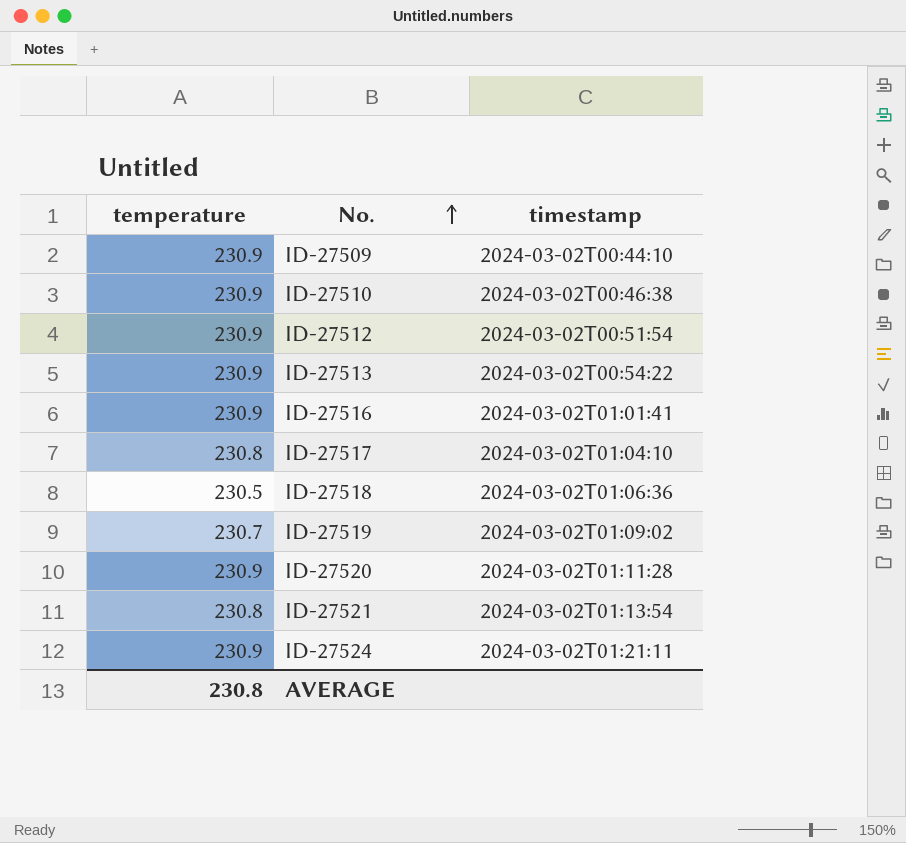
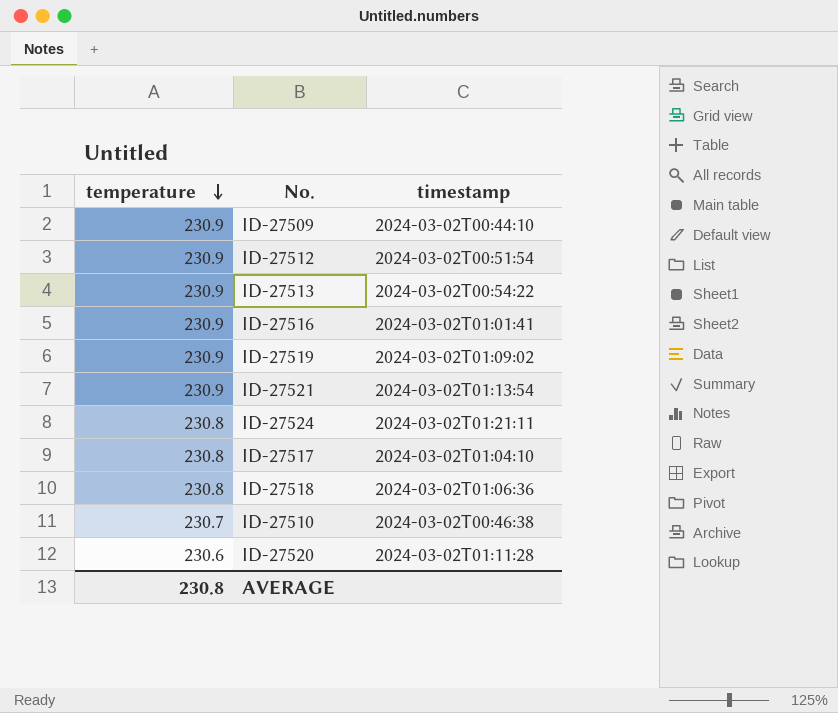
row order: No. ascending -> temperature descending
ID-27519 | temperature: 230.7 -> 230.9
ID-27521 | temperature: 230.8 -> 230.9
ID-27524 | temperature: 230.9 -> 230.8
ID-27518 | temperature: 230.5 -> 230.8
ID-27510 | temperature: 230.9 -> 230.7
ID-27520 | temperature: 230.9 -> 230.6

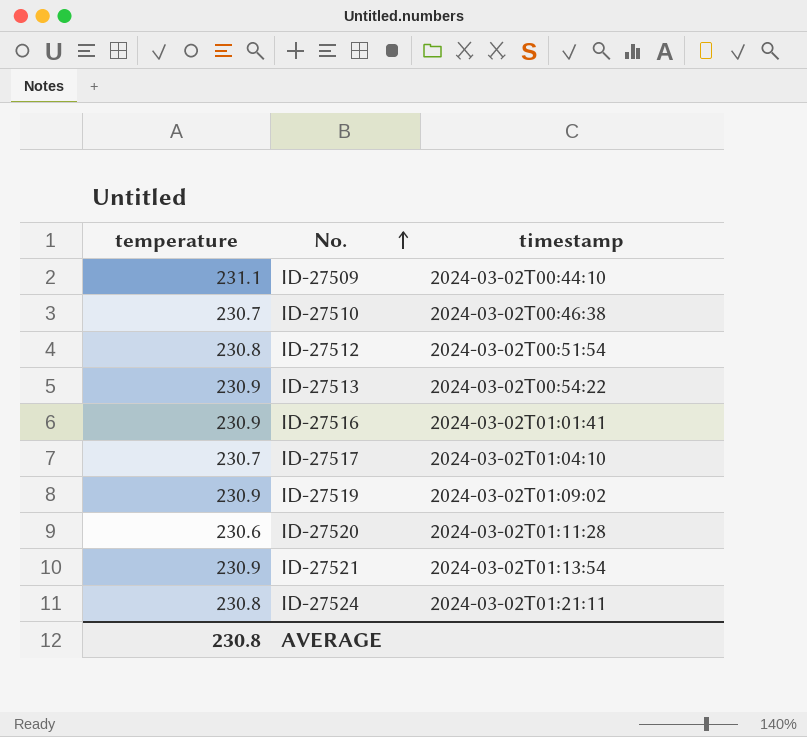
row order: temperature descending -> No. ascending
row ID-27518: 230.8 | 2024-03-02T01:06:36 -> none
ID-27509 | temperature: 230.9 -> 231.1
ID-27512 | temperature: 230.9 -> 230.8
ID-27517 | temperature: 230.8 -> 230.7

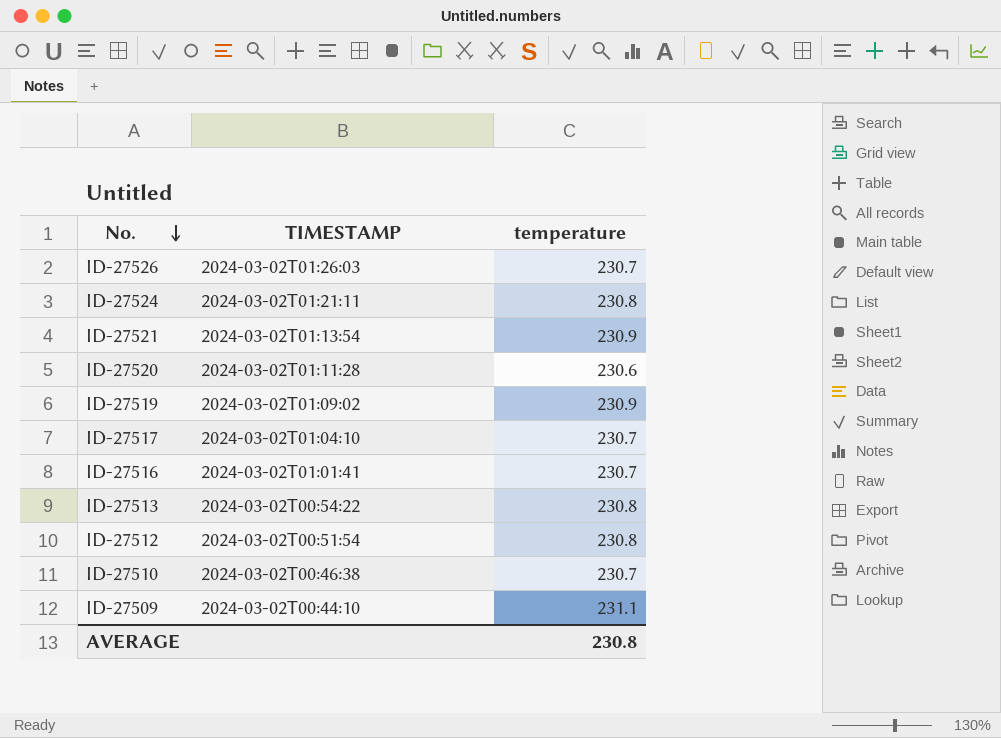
row order: No. ascending -> No. descending
column name: timestamp -> TIMESTAMP
column temperature | position: 1 -> 3
row ID-27526: none -> 2024-03-02T01:26:03 | 230.7
ID-27516 | temperature: 230.9 -> 230.7
ID-27513 | temperature: 230.9 -> 230.8

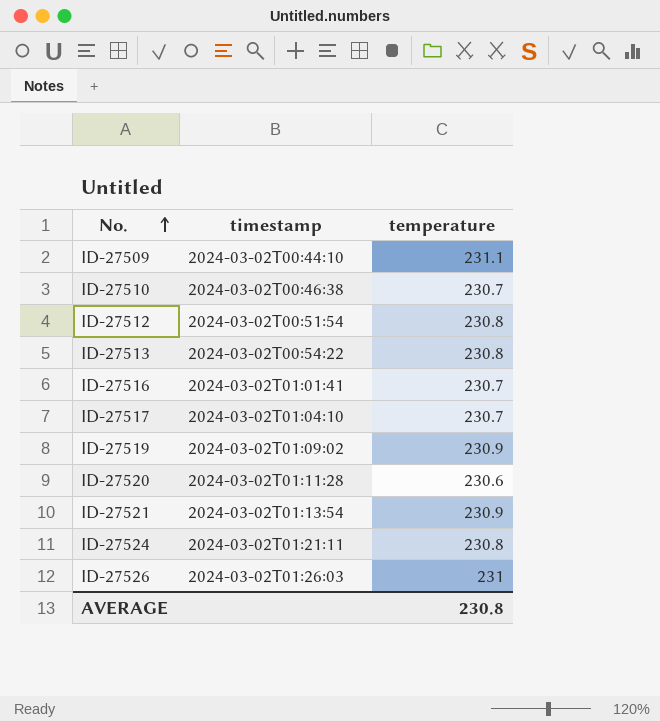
row order: No. descending -> No. ascending
column name: TIMESTAMP -> timestamp
ID-27526 | temperature: 230.7 -> 231

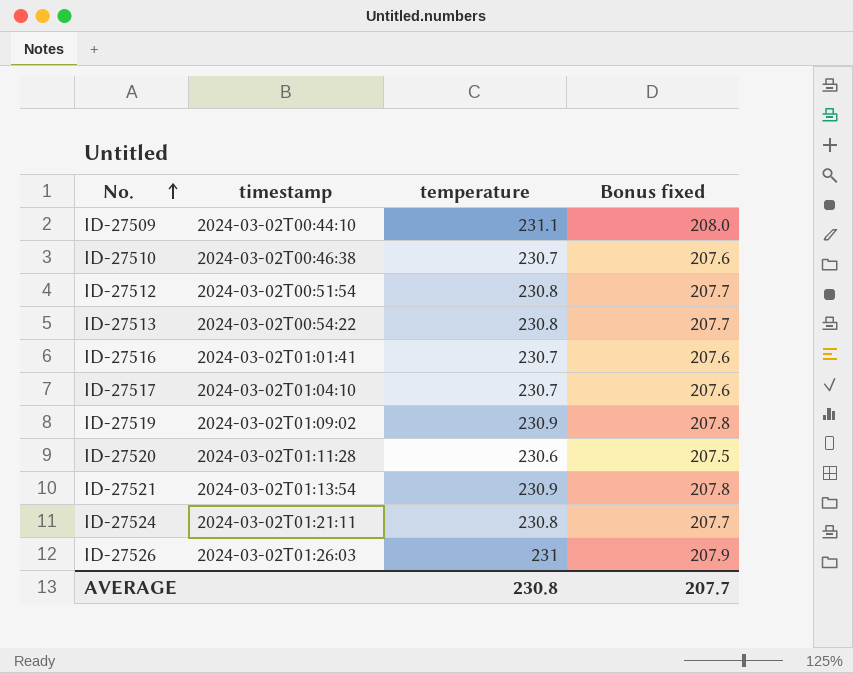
column Bonus fixed | formula: none -> [temperature] * 0.9

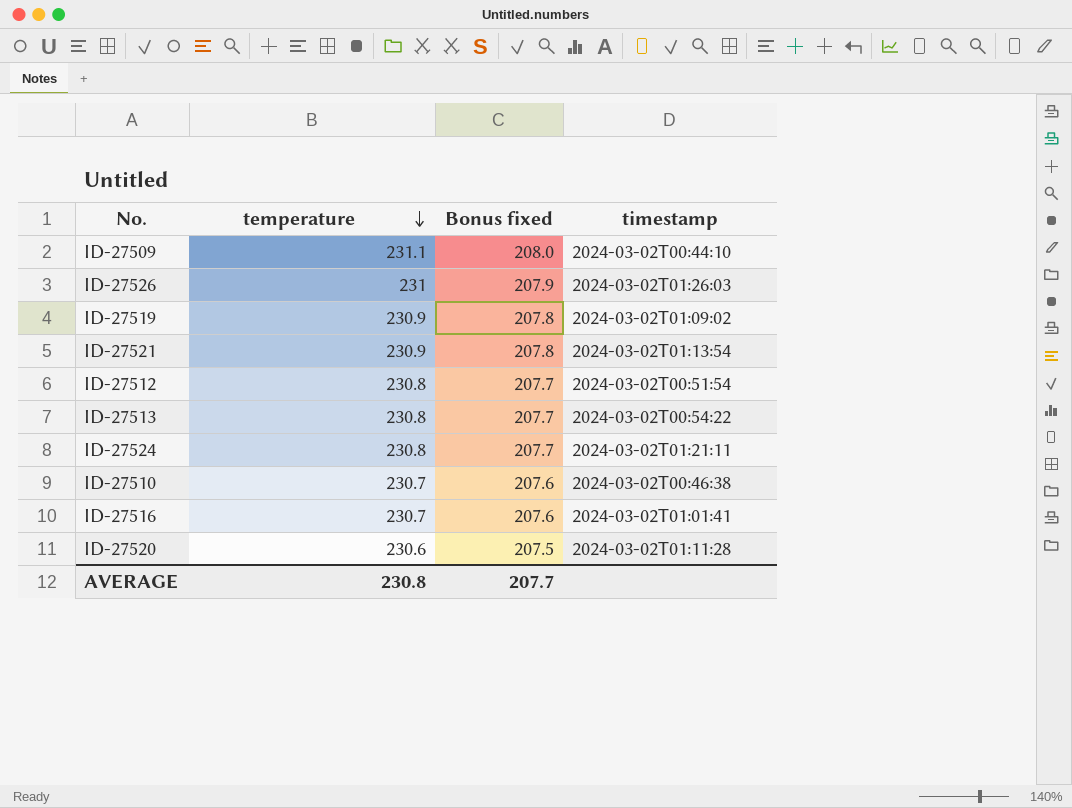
row order: No. ascending -> temperature descending
column timestamp | position: 2 -> 4
row ID-27517: 2024-03-02T01:04:10 | 230.7 | 207.6 -> none

